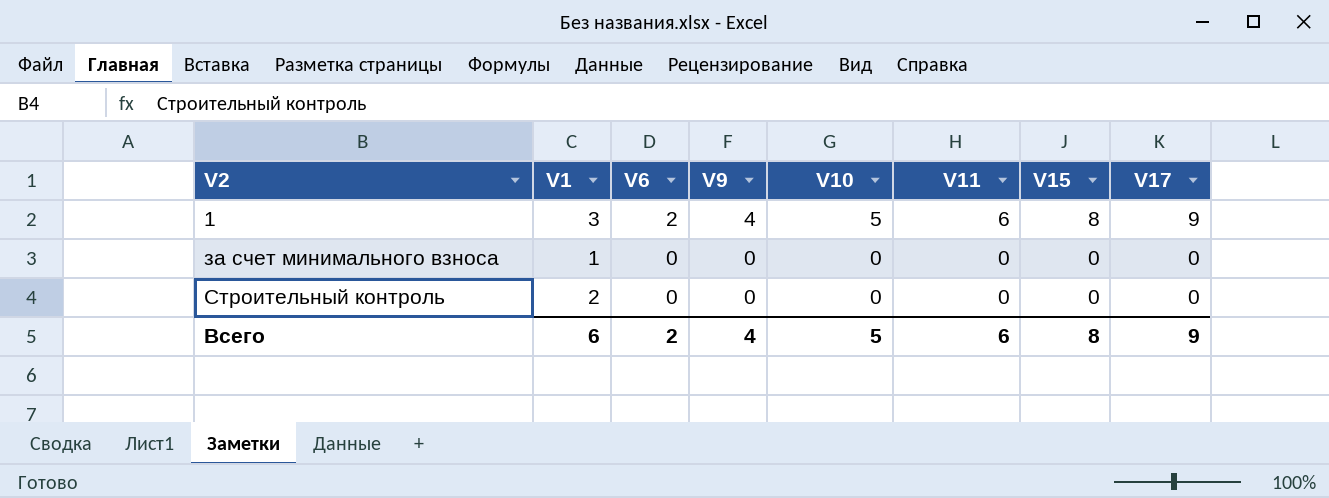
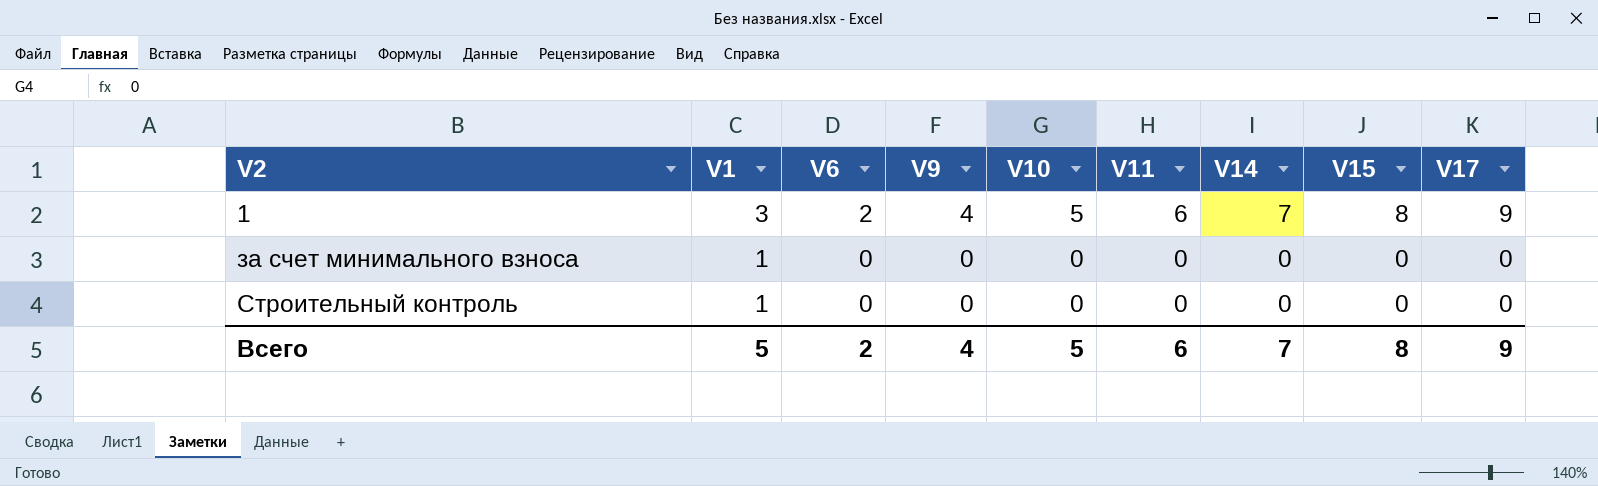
column V14 | position: none -> 7
Строительный контроль | V1: 2 -> 1
Всего | V1: 6 -> 5

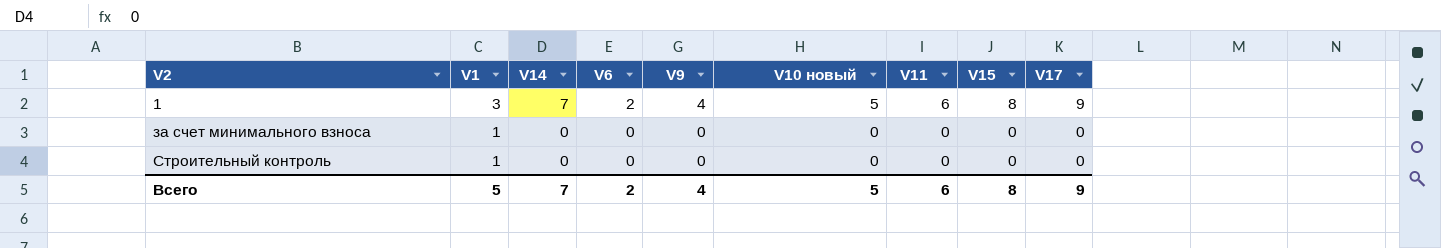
column V14 | position: 7 -> 3
column name: V10 -> V10 новый

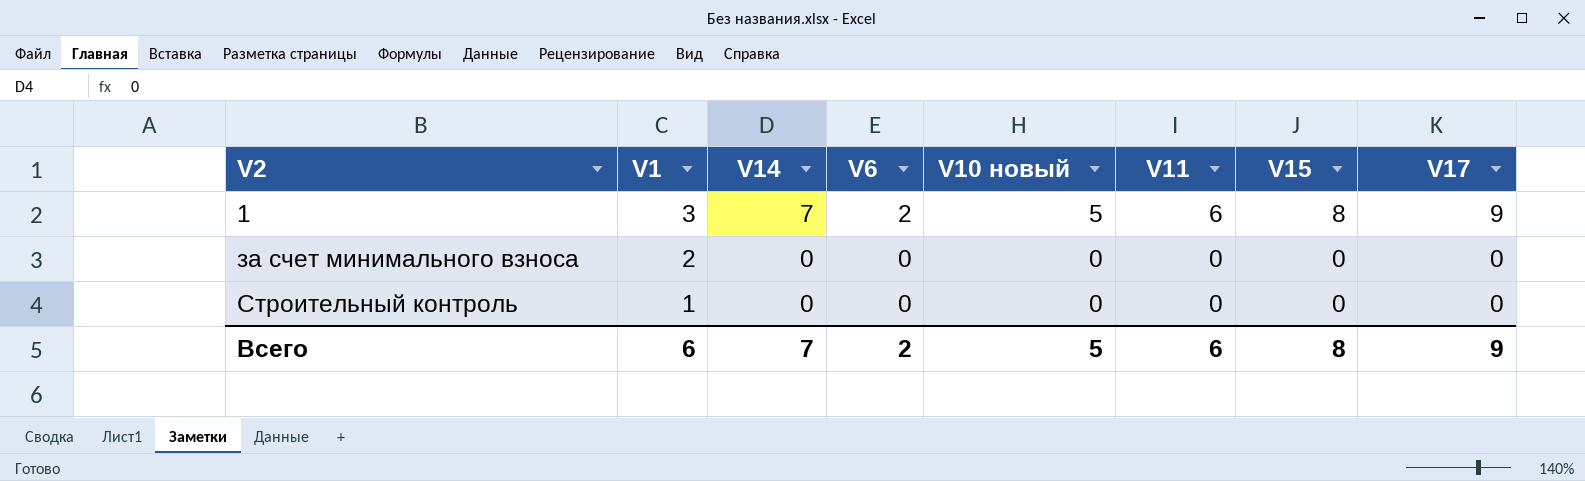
column V9 | position: 5 -> none
за счет минимального взноса | V1: 1 -> 2
Всего | V1: 5 -> 6

